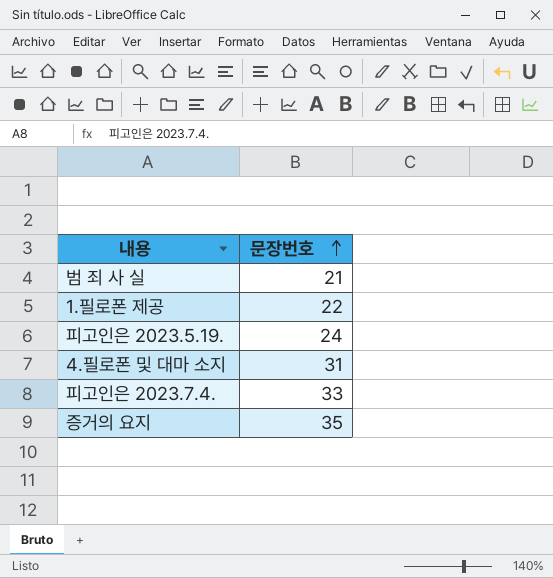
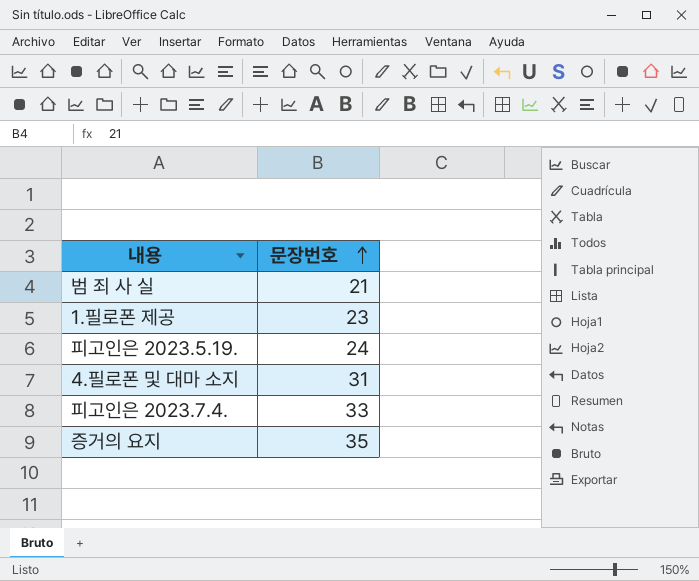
1.필로폰 제공 | 문장번호: 22 -> 23

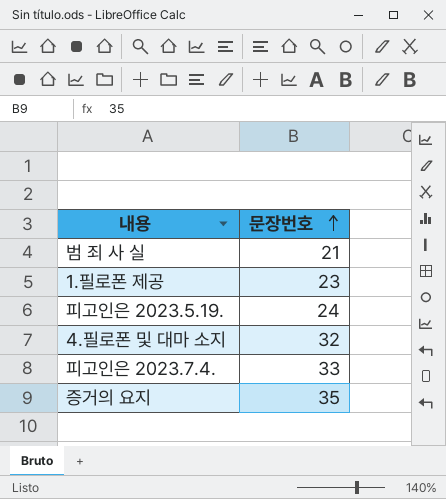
4.필로폰 및 대마 소지 | 문장번호: 31 -> 32

